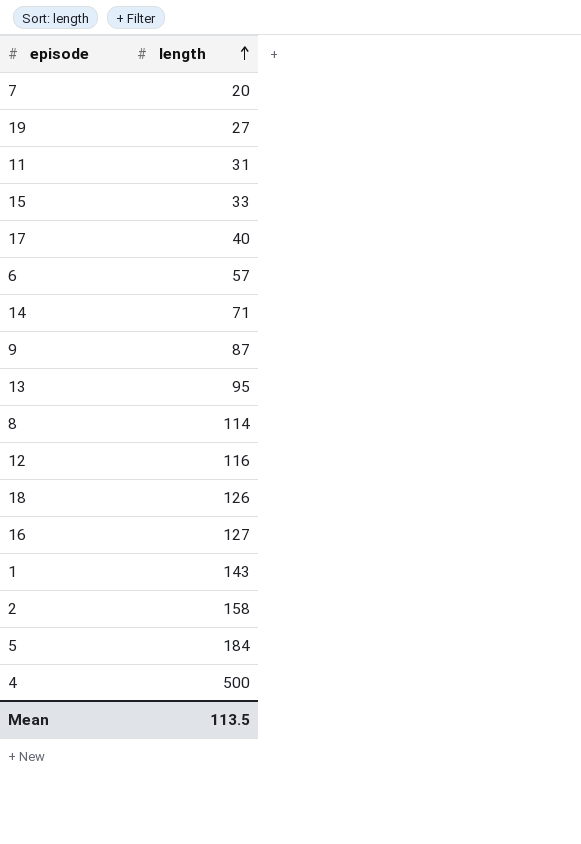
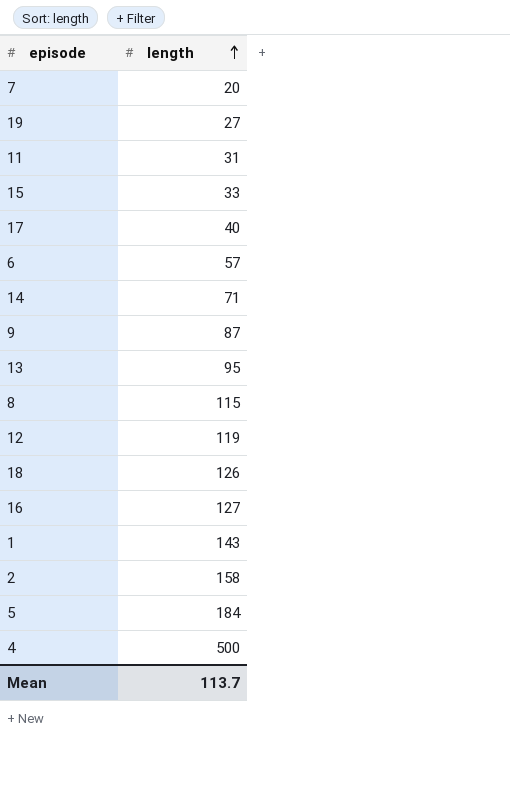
8 | length: 114 -> 115
12 | length: 116 -> 119
Mean | length: 113.5 -> 113.7

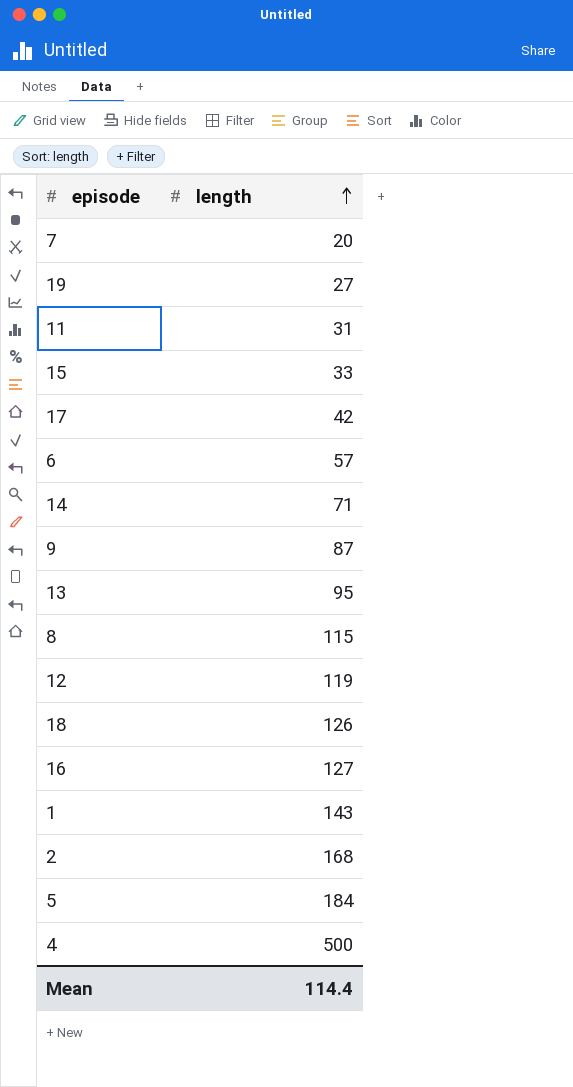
17 | length: 40 -> 42
2 | length: 158 -> 168
Mean | length: 113.7 -> 114.4

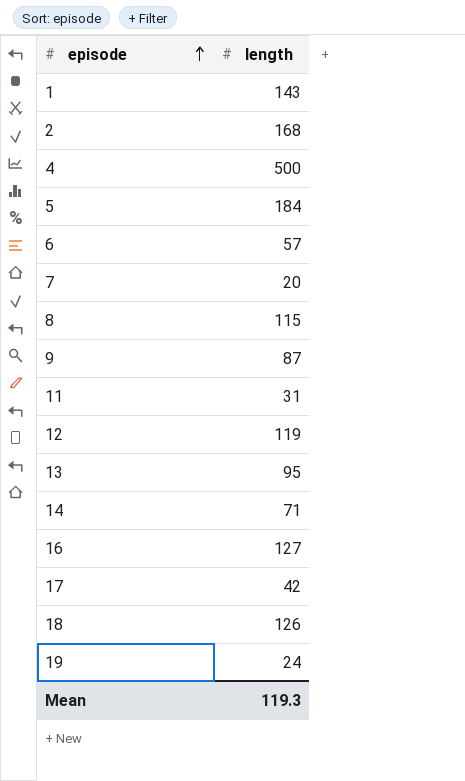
row order: length ascending -> episode ascending
row 15: 33 -> none
19 | length: 27 -> 24
Mean | length: 114.4 -> 119.3

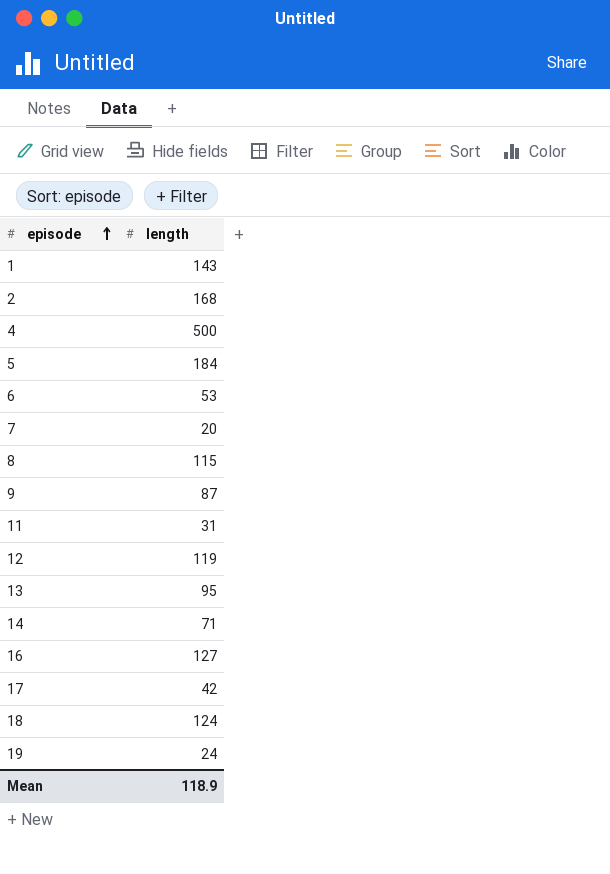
6 | length: 57 -> 53
18 | length: 126 -> 124
Mean | length: 119.3 -> 118.9

